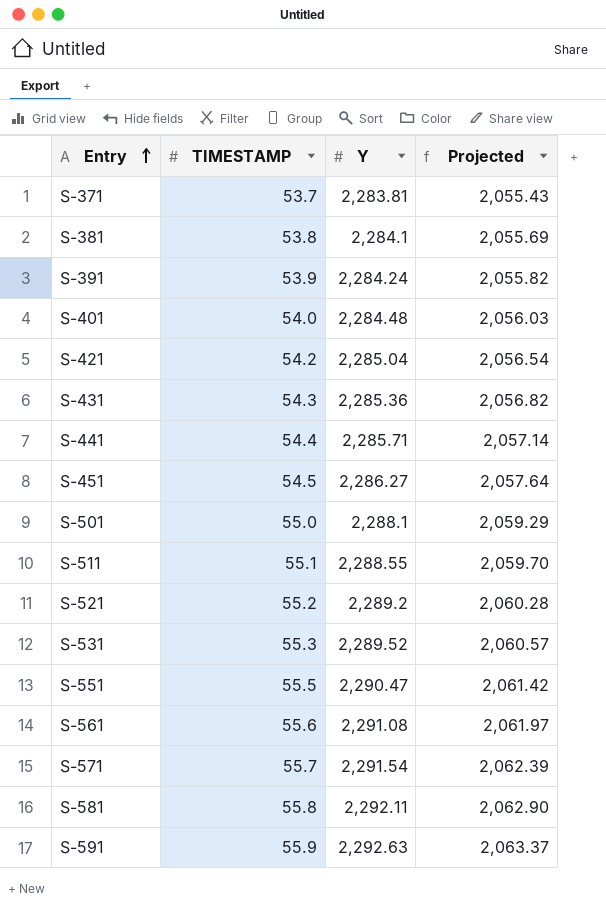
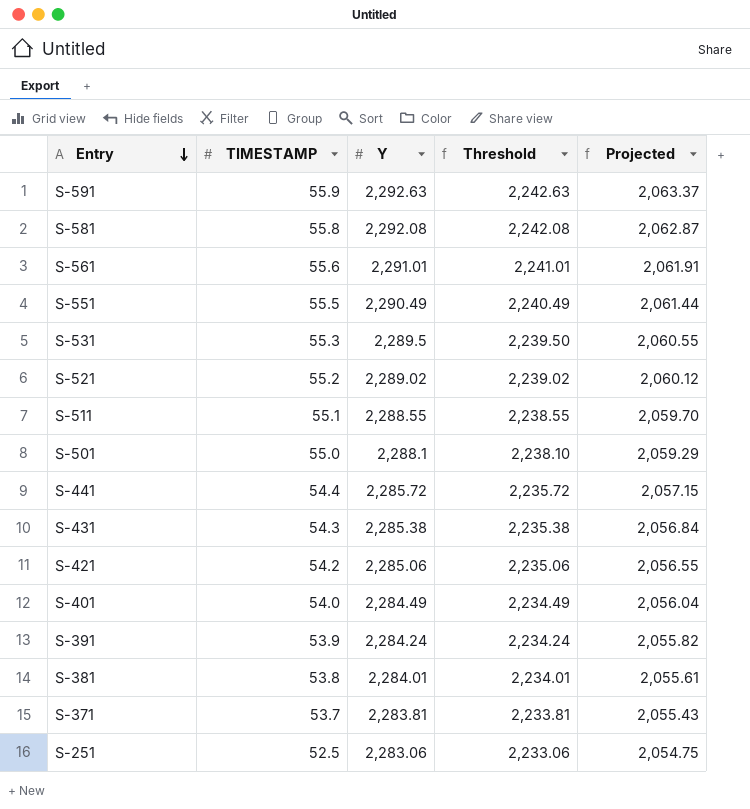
row order: Entry ascending -> Entry descending
column Threshold | formula: none -> [Y] - 50
row S-451: 54.5 | 2,286.27 | 2,057.64 -> none
row S-571: 55.7 | 2,291.54 | 2,062.39 -> none
S-581 | Y: 2,292.11 -> 2,292.08
S-581 | Projected: 2,062.90 -> 2,062.87
S-561 | Y: 2,291.08 -> 2,291.01
S-561 | Projected: 2,061.97 -> 2,061.91
S-551 | Y: 2,290.47 -> 2,290.49
S-551 | Projected: 2,061.42 -> 2,061.44
S-531 | Y: 2,289.52 -> 2,289.5
S-531 | Projected: 2,060.57 -> 2,060.55
S-521 | Y: 2,289.2 -> 2,289.02
S-521 | Projected: 2,060.28 -> 2,060.12
S-441 | Y: 2,285.71 -> 2,285.72
S-441 | Projected: 2,057.14 -> 2,057.15
S-431 | Y: 2,285.36 -> 2,285.38
S-431 | Projected: 2,056.82 -> 2,056.84
S-421 | Y: 2,285.04 -> 2,285.06
S-421 | Projected: 2,056.54 -> 2,056.55
S-401 | Y: 2,284.48 -> 2,284.49
S-401 | Projected: 2,056.03 -> 2,056.04
S-381 | Y: 2,284.1 -> 2,284.01
S-381 | Projected: 2,055.69 -> 2,055.61
row S-251: none -> 52.5 | 2,283.06 | 2,233.06 | 2,054.75

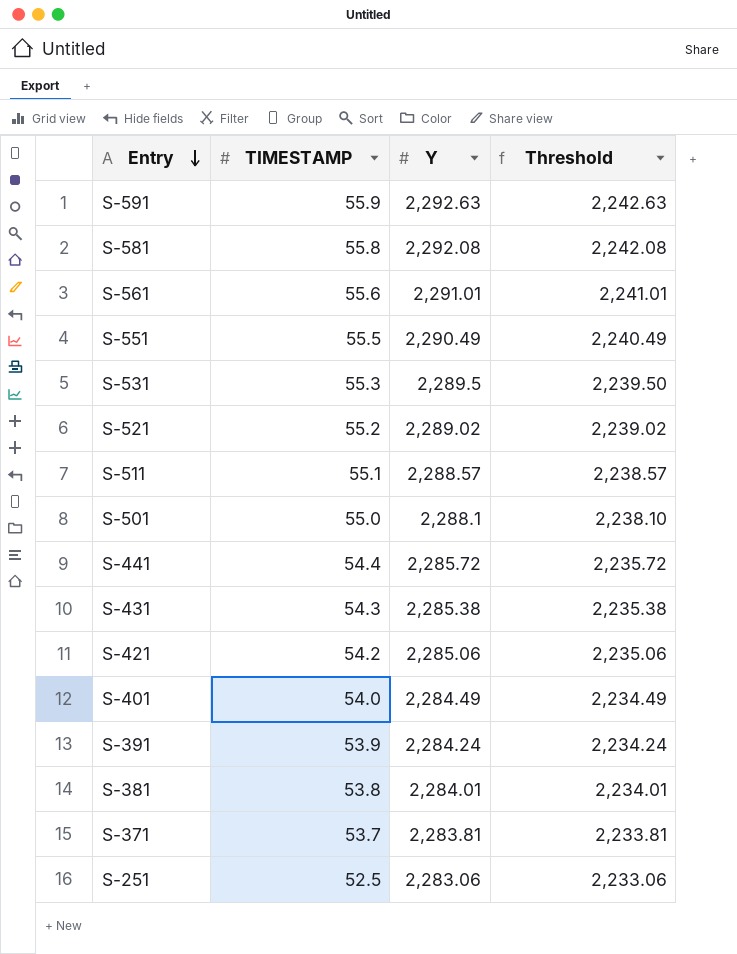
column Projected | formula: [Y] * 0.9 -> none
S-511 | Y: 2,288.55 -> 2,288.57
S-511 | Threshold: 2,238.55 -> 2,238.57

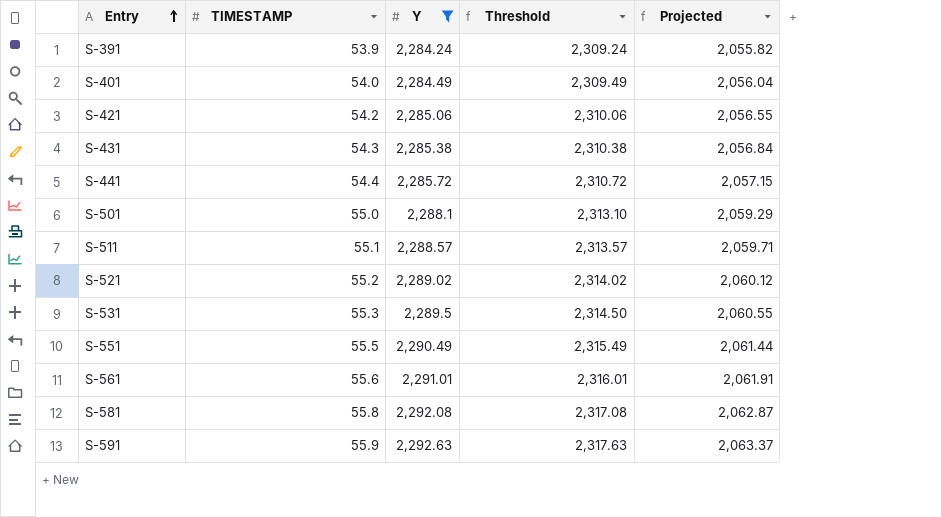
filter: none -> Y >= 2,284.24
row order: Entry descending -> Entry ascending
column Threshold | formula: [Y] - 50 -> [Y] + 25
column Projected | formula: none -> [Y] * 0.9

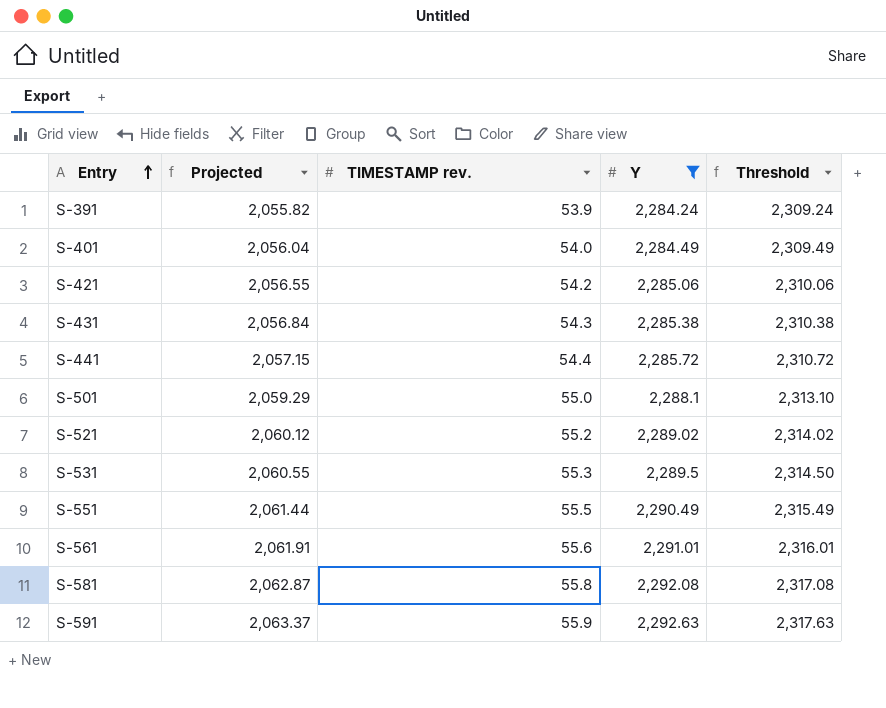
column Projected | position: 5 -> 2
column name: TIMESTAMP -> TIMESTAMP rev.
row S-511: 55.1 | 2,288.57 | 2,313.57 | 2,059.71 -> none

